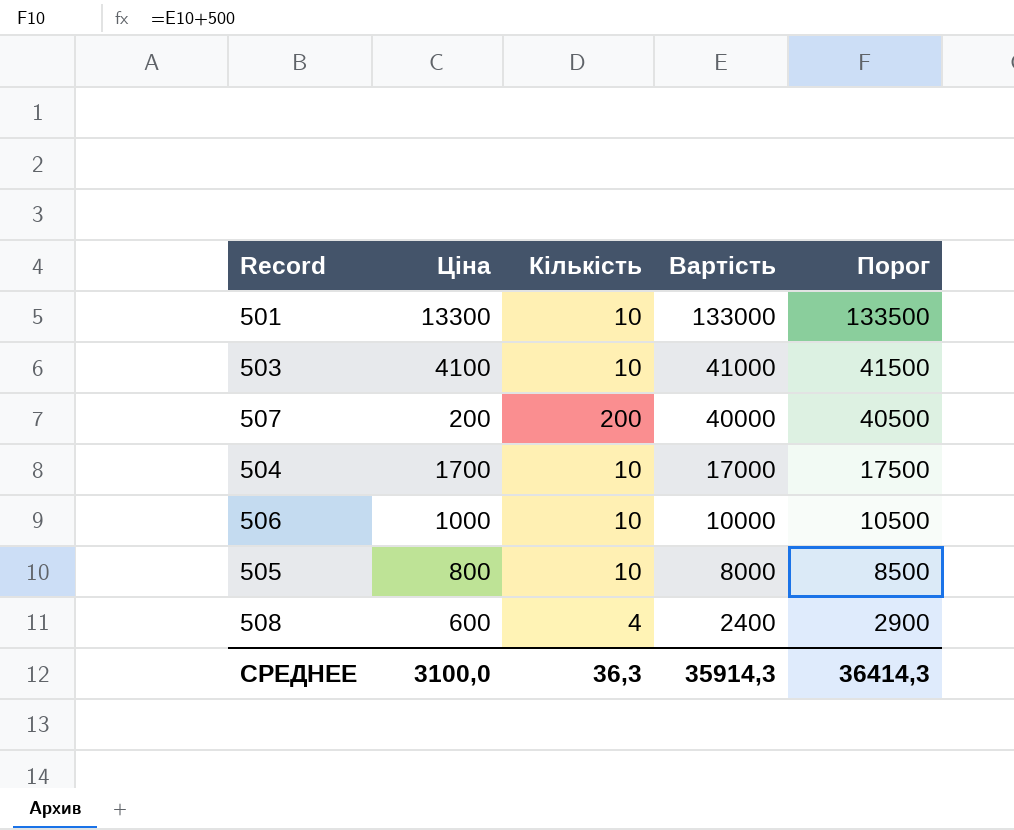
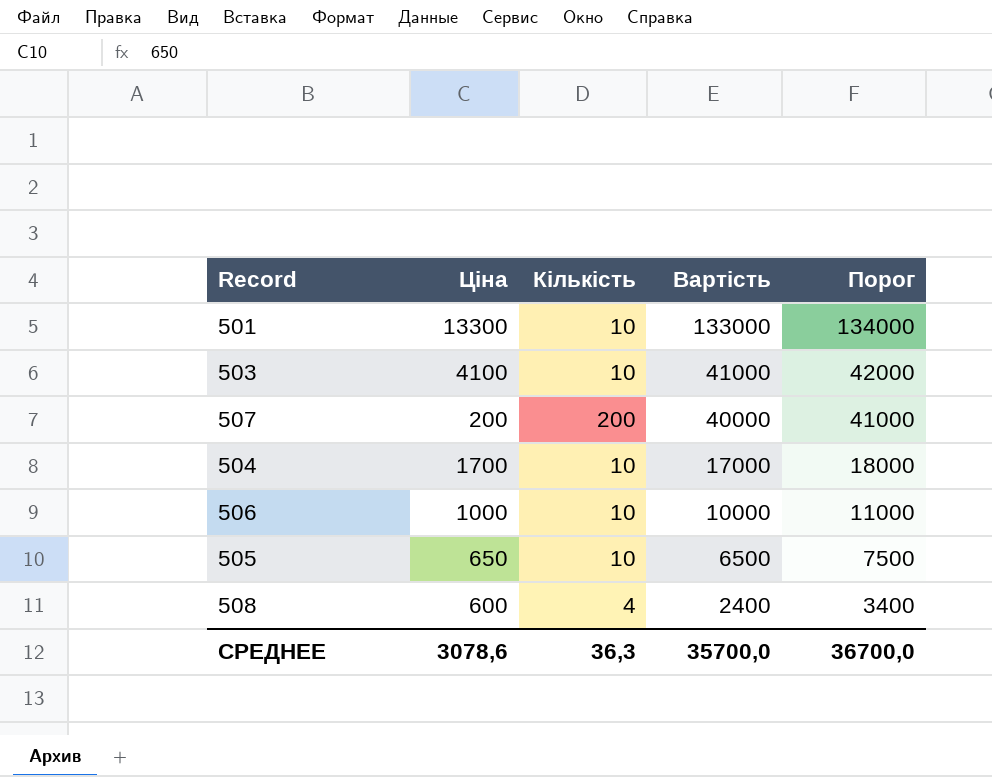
column Порог | formula: [Вартість] + 500 -> [Вартість] + 1000
505 | Ціна: 800 -> 650
505 | Вартість: 8000 -> 6500
СРЕДНЕЕ | Ціна: 3100,0 -> 3078,6
СРЕДНЕЕ | Вартість: 35914,3 -> 35700,0
СРЕДНЕЕ | Порог: 36414,3 -> 36700,0

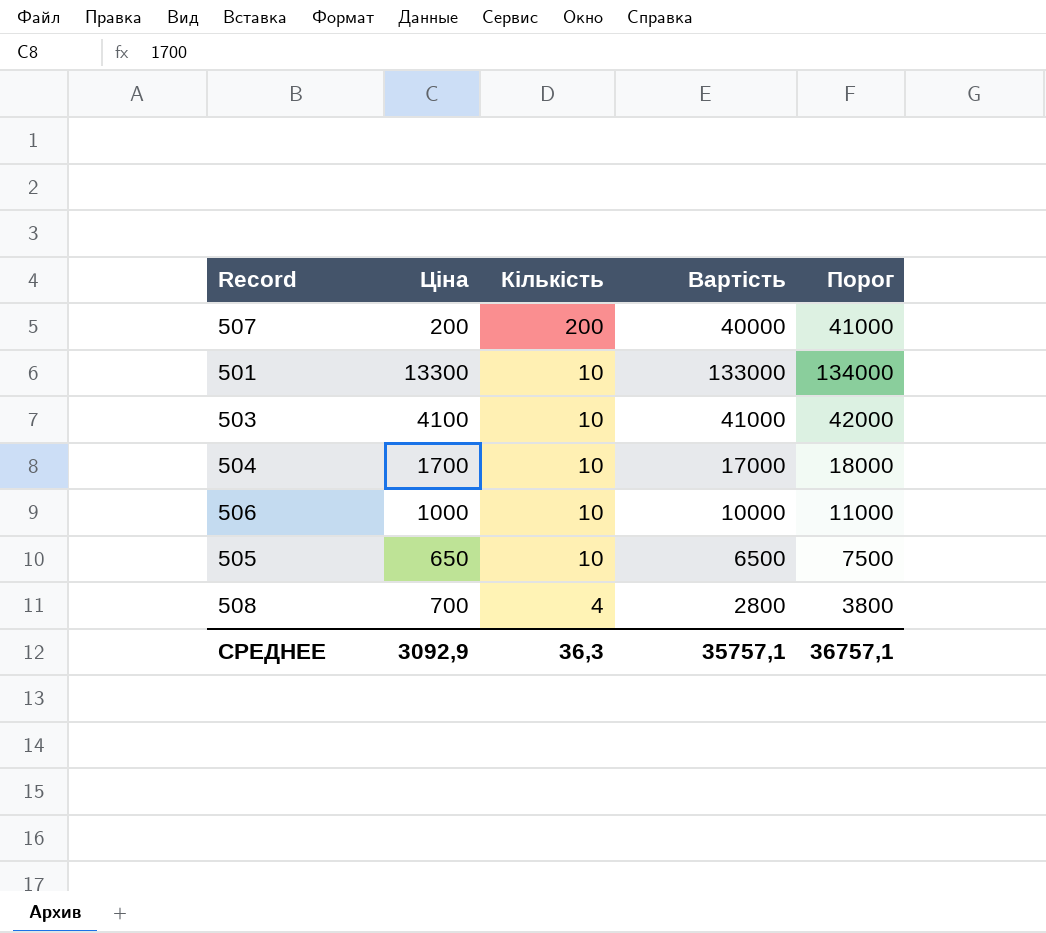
row order: Вартість descending -> Кількість descending
508 | Ціна: 600 -> 700
508 | Вартість: 2400 -> 2800
508 | Порог: 3400 -> 3800
СРЕДНЕЕ | Ціна: 3078,6 -> 3092,9
СРЕДНЕЕ | Вартість: 35700,0 -> 35757,1
СРЕДНЕЕ | Порог: 36700,0 -> 36757,1

